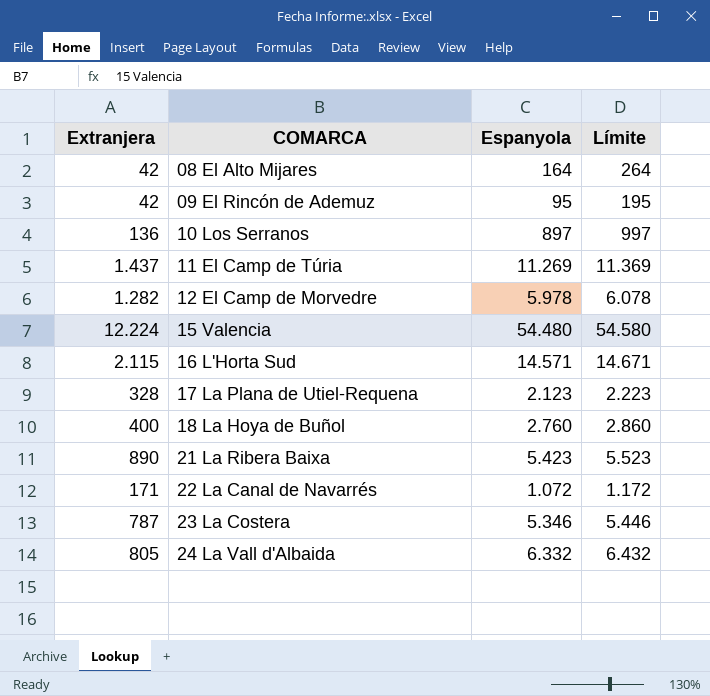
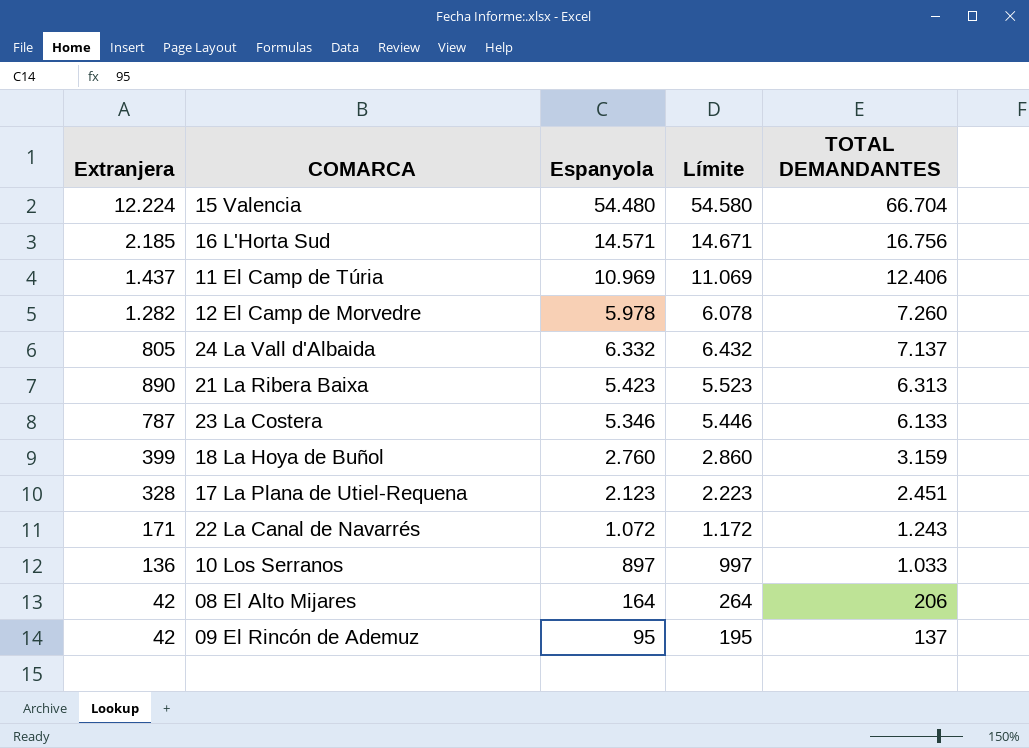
row order: COMARCA ascending -> TOTAL DEMANDANTES descending
column TOTAL DEMANDANTES | formula: none -> [Extranjera] + [Espanyola]
16 L'Horta Sud | Extranjera: 2.115 -> 2.185
11 El Camp de Túria | Espanyola: 11.269 -> 10.969
11 El Camp de Túria | Límite: 11.369 -> 11.069
18 La Hoya de Buñol | Extranjera: 400 -> 399

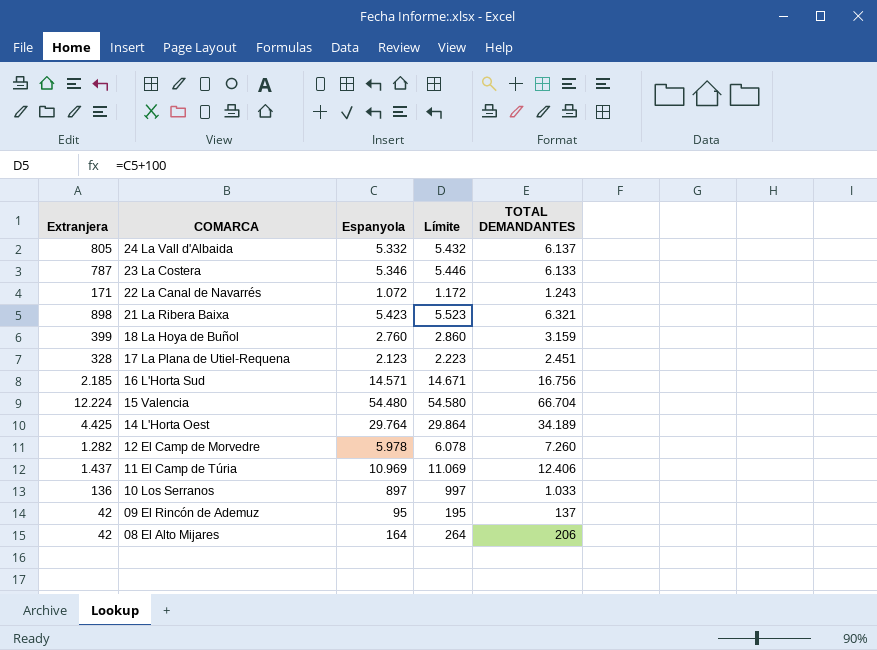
row order: TOTAL DEMANDANTES descending -> COMARCA descending
24 La Vall d'Albaida | Espanyola: 6.332 -> 5.332
24 La Vall d'Albaida | Límite: 6.432 -> 5.432
24 La Vall d'Albaida | TOTAL DEMANDANTES: 7.137 -> 6.137
21 La Ribera Baixa | Extranjera: 890 -> 898
21 La Ribera Baixa | TOTAL DEMANDANTES: 6.313 -> 6.321
row 14 L'Horta Oest: none -> 4.425 | 29.764 | 29.864 | 34.189

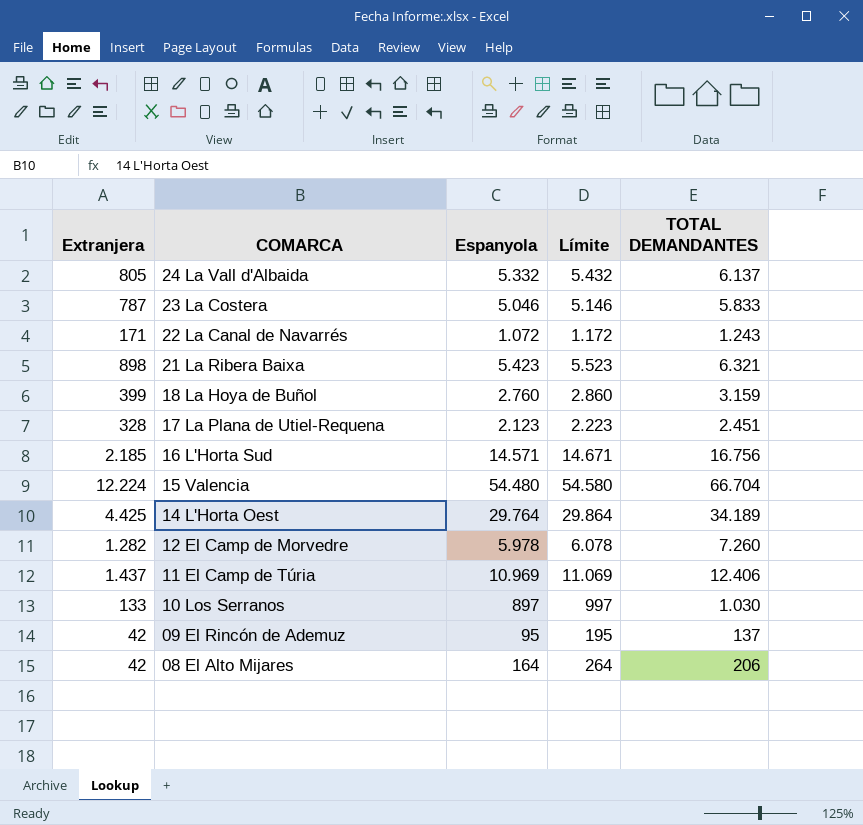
23 La Costera | Espanyola: 5.346 -> 5.046
23 La Costera | Límite: 5.446 -> 5.146
23 La Costera | TOTAL DEMANDANTES: 6.133 -> 5.833
10 Los Serranos | Extranjera: 136 -> 133
10 Los Serranos | TOTAL DEMANDANTES: 1.033 -> 1.030

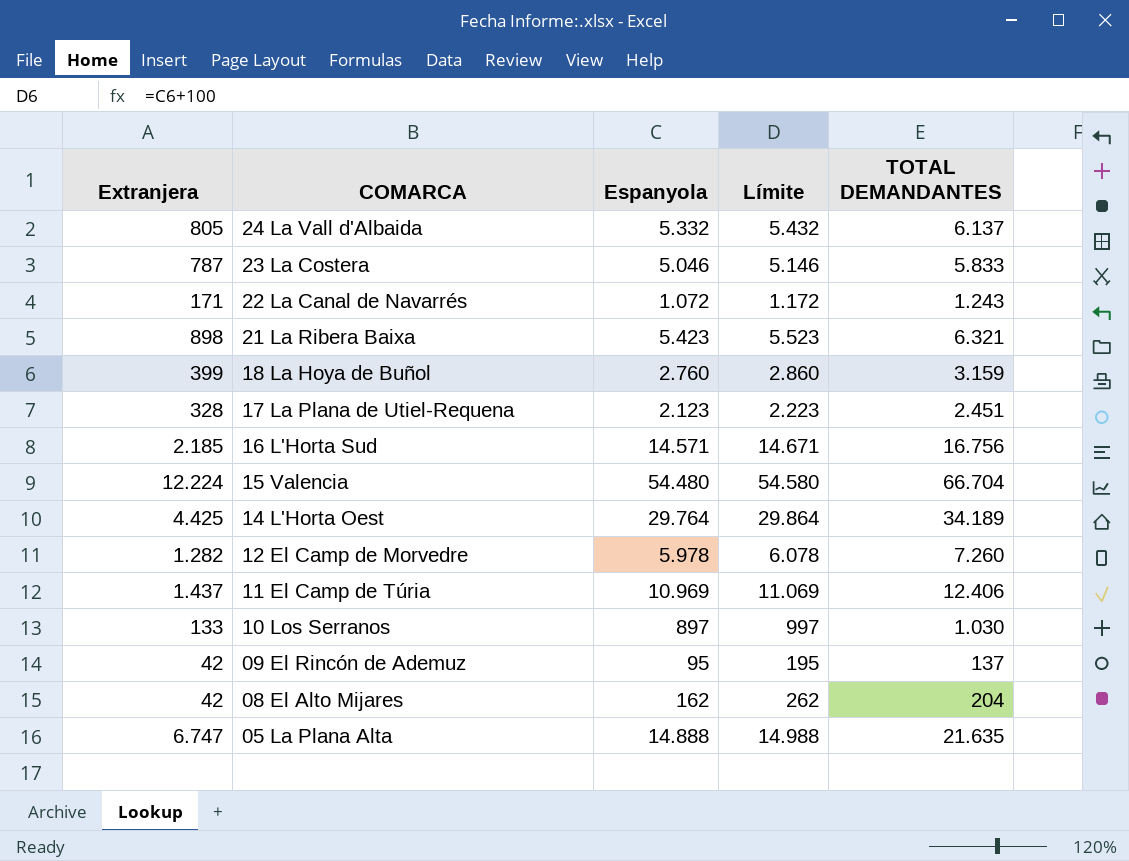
08 El Alto Mijares | Espanyola: 164 -> 162
08 El Alto Mijares | Límite: 264 -> 262
08 El Alto Mijares | TOTAL DEMANDANTES: 206 -> 204
row 05 La Plana Alta: none -> 6.747 | 14.888 | 14.988 | 21.635

